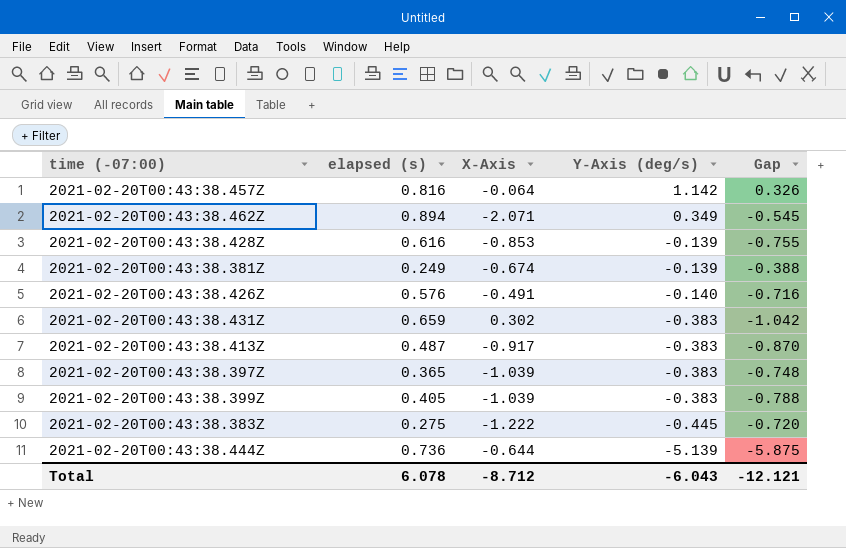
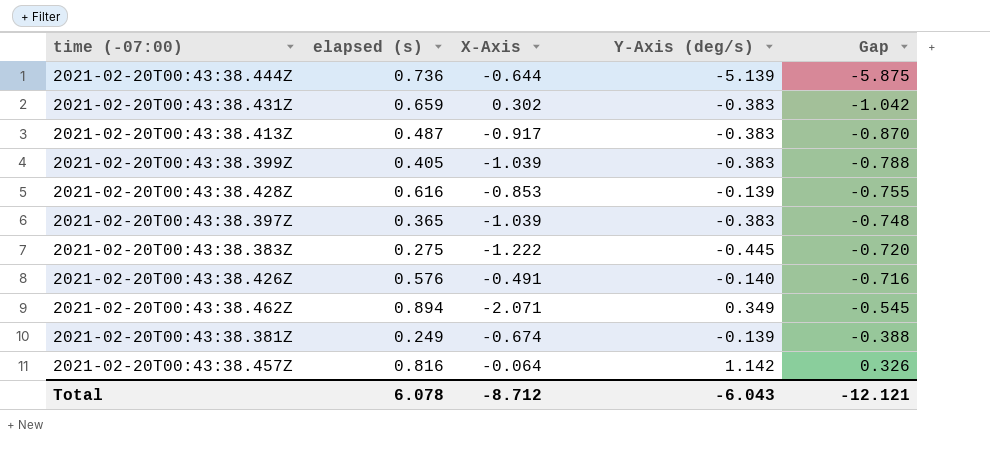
row order: Y-Axis (deg/s) descending -> Gap ascending

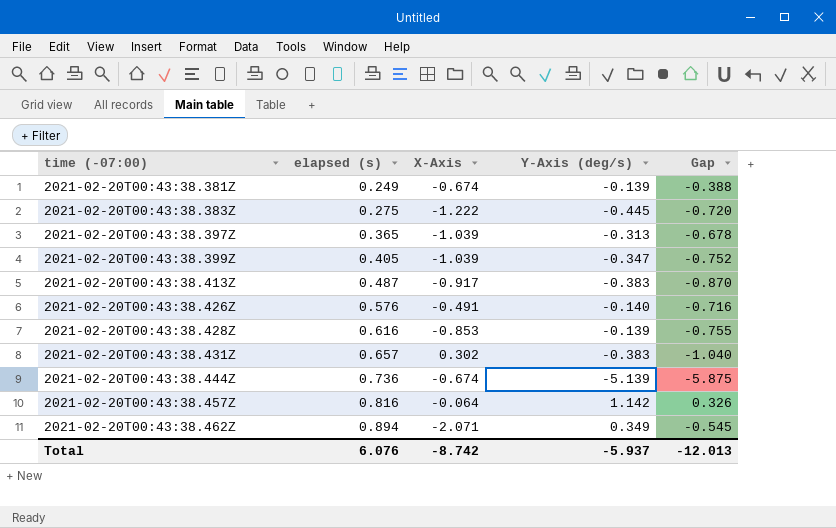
row order: Gap ascending -> time (-07:00) ascending
2021-02-20T00:43:38.397Z | Y-Axis (deg/s): -0.383 -> -0.313
2021-02-20T00:43:38.397Z | Gap: -0.748 -> -0.678
2021-02-20T00:43:38.399Z | Y-Axis (deg/s): -0.383 -> -0.347
2021-02-20T00:43:38.399Z | Gap: -0.788 -> -0.752
2021-02-20T00:43:38.431Z | elapsed (s): 0.659 -> 0.657
2021-02-20T00:43:38.431Z | Gap: -1.042 -> -1.040
2021-02-20T00:43:38.444Z | X-Axis: -0.644 -> -0.674
Total | elapsed (s): 6.078 -> 6.076
Total | X-Axis: -8.712 -> -8.742
Total | Y-Axis (deg/s): -6.043 -> -5.937
Total | Gap: -12.121 -> -12.013

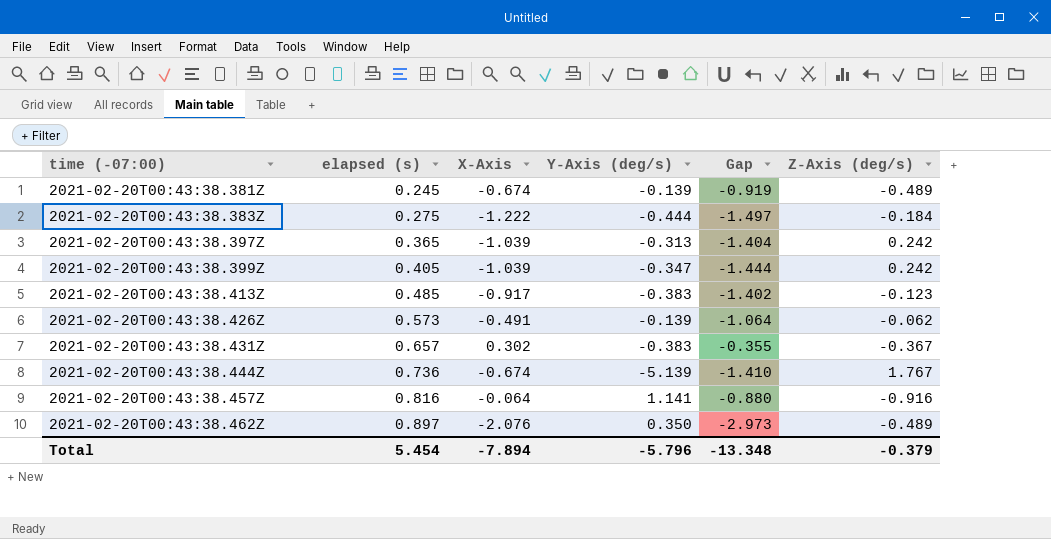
column Gap | formula: [Y-Axis (deg/s)] - [elapsed (s)] -> [X-Axis] - [elapsed (s)]
column Z-Axis (deg/s) | position: none -> 6
row 2021-02-20T00:43:38.428Z: 0.616 | -0.853 | -0.139 | -0.755 -> none
2021-02-20T00:43:38.381Z | elapsed (s): 0.249 -> 0.245
2021-02-20T00:43:38.383Z | Y-Axis (deg/s): -0.445 -> -0.444
2021-02-20T00:43:38.413Z | elapsed (s): 0.487 -> 0.485
2021-02-20T00:43:38.426Z | elapsed (s): 0.576 -> 0.573
2021-02-20T00:43:38.426Z | Y-Axis (deg/s): -0.140 -> -0.139
2021-02-20T00:43:38.457Z | Y-Axis (deg/s): 1.142 -> 1.141
2021-02-20T00:43:38.462Z | elapsed (s): 0.894 -> 0.897
2021-02-20T00:43:38.462Z | X-Axis: -2.071 -> -2.076
2021-02-20T00:43:38.462Z | Y-Axis (deg/s): 0.349 -> 0.350
Total | elapsed (s): 6.076 -> 5.454
Total | X-Axis: -8.742 -> -7.894
Total | Y-Axis (deg/s): -5.937 -> -5.796
Total | Gap: -12.013 -> -13.348

